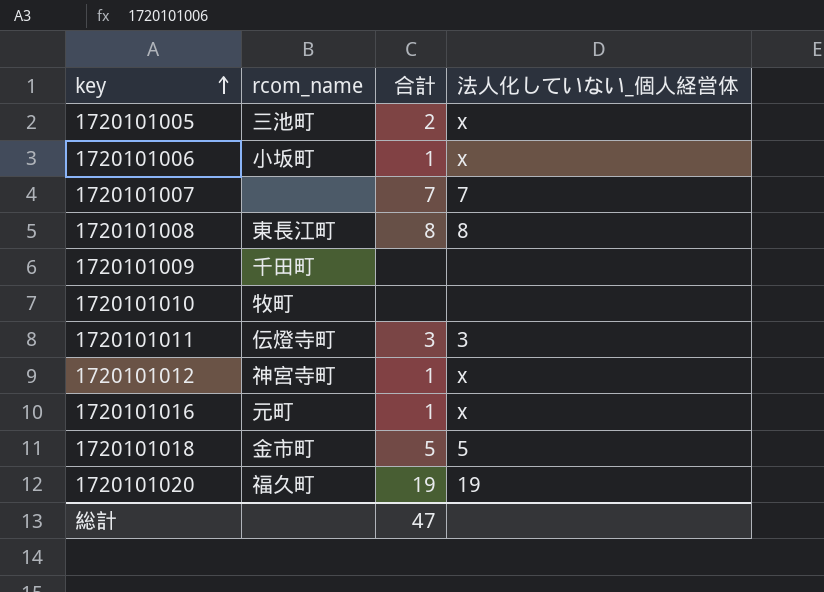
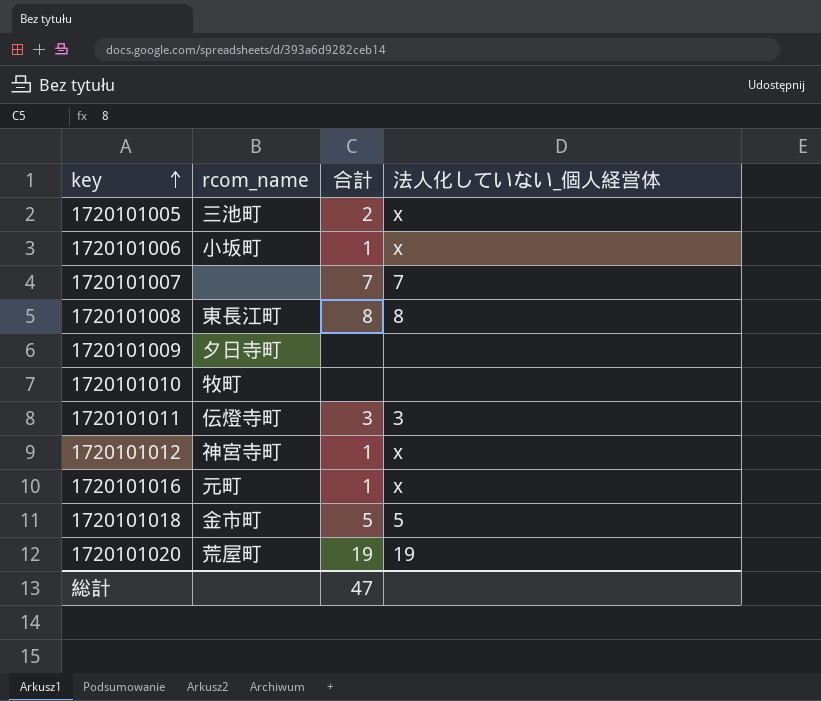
1720101009 | rcom_name: 千田町 -> 夕日寺町
1720101020 | rcom_name: 福久町 -> 荒屋町

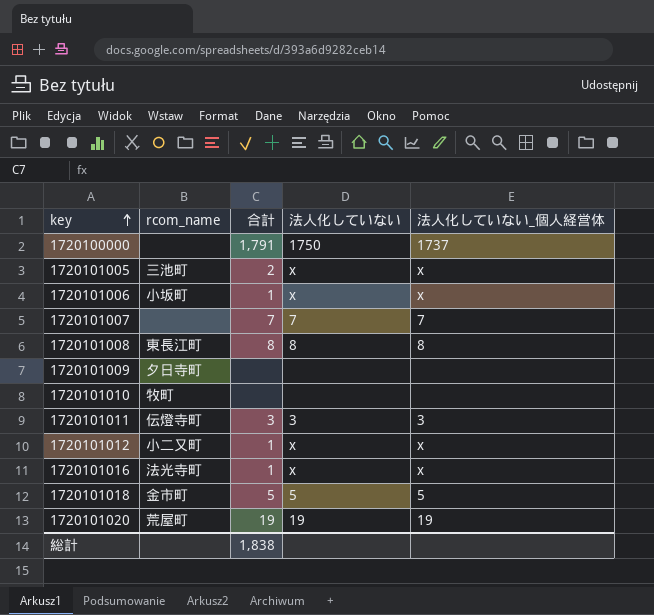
column 法人化していない | position: none -> 4
row 1720100000: none -> none | 1,791 | 1750 | 1737
1720101012 | rcom_name: 神宮寺町 -> 小二又町
1720101016 | rcom_name: 元町 -> 法光寺町
総計 | 合計: 47 -> 1,838

